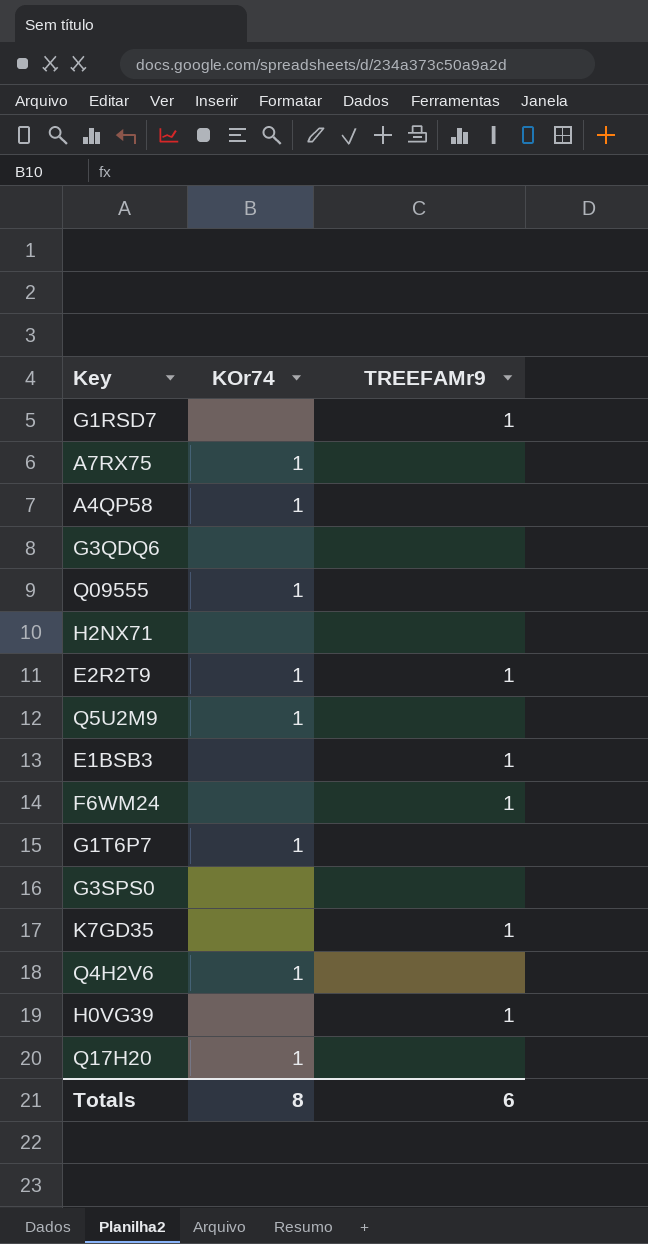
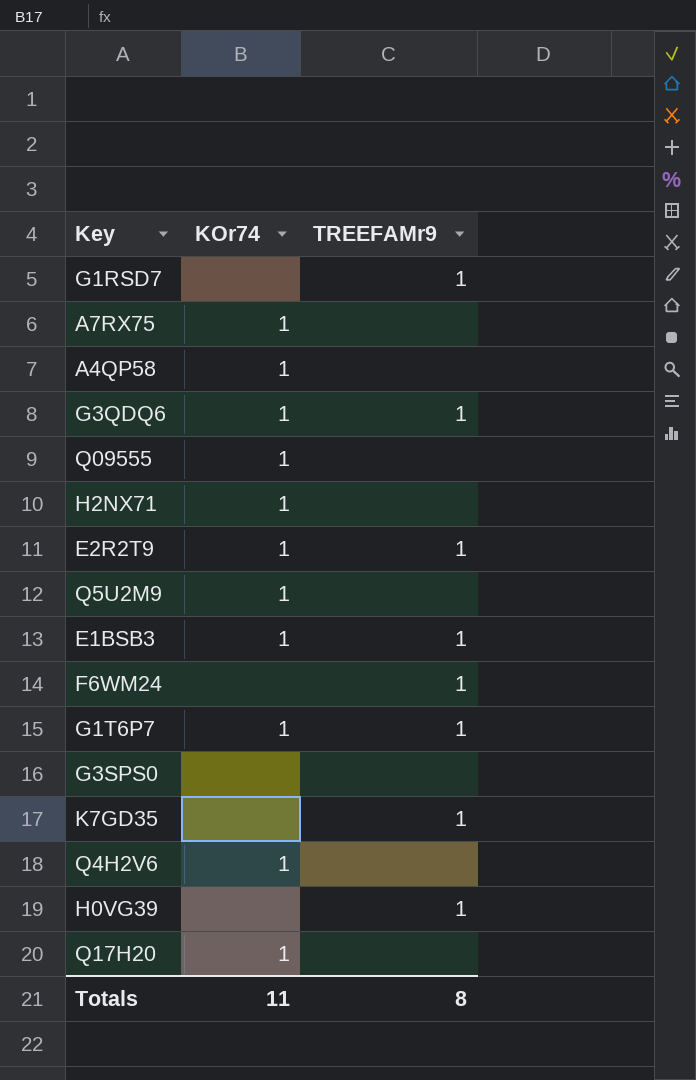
G3QDQ6 | KOr74: none -> 1
G3QDQ6 | TREEFAMr9: none -> 1
H2NX71 | KOr74: none -> 1
E1BSB3 | KOr74: none -> 1
G1T6P7 | TREEFAMr9: none -> 1
Totals | KOr74: 8 -> 11
Totals | TREEFAMr9: 6 -> 8

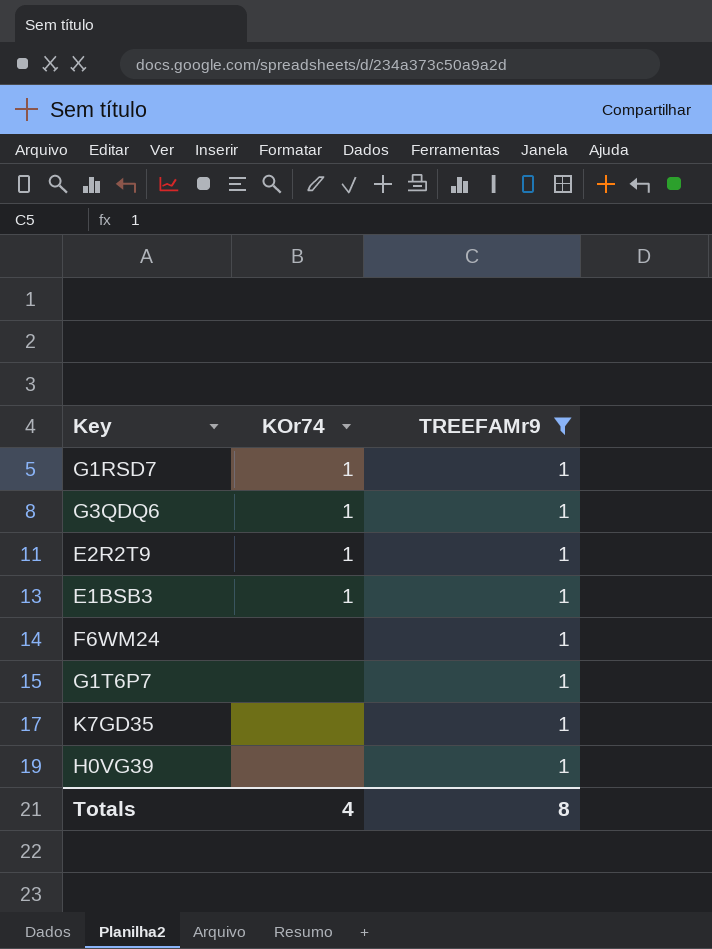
filter: none -> TREEFAMr9 = 1
G1RSD7 | KOr74: none -> 1
G1T6P7 | KOr74: 1 -> none
Totals | KOr74: 11 -> 4

